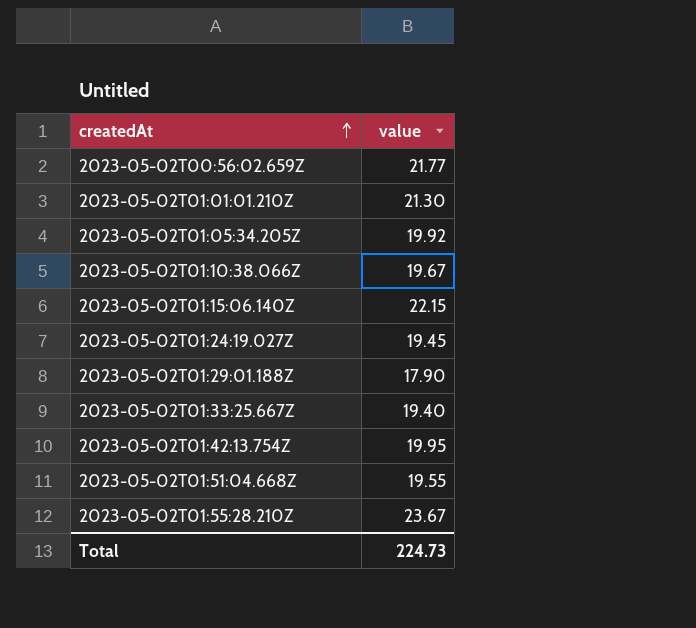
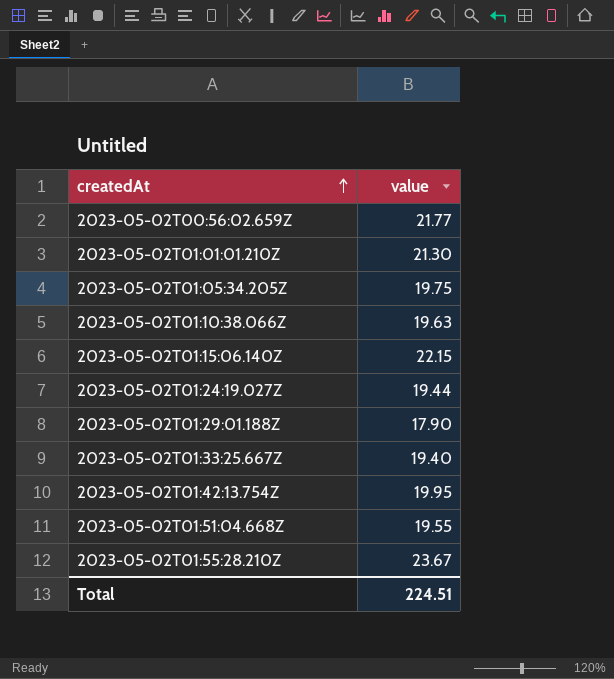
2023-05-02T01:05:34.205Z | value: 19.92 -> 19.75
2023-05-02T01:10:38.066Z | value: 19.67 -> 19.63
2023-05-02T01:24:19.027Z | value: 19.45 -> 19.44
Total | value: 224.73 -> 224.51

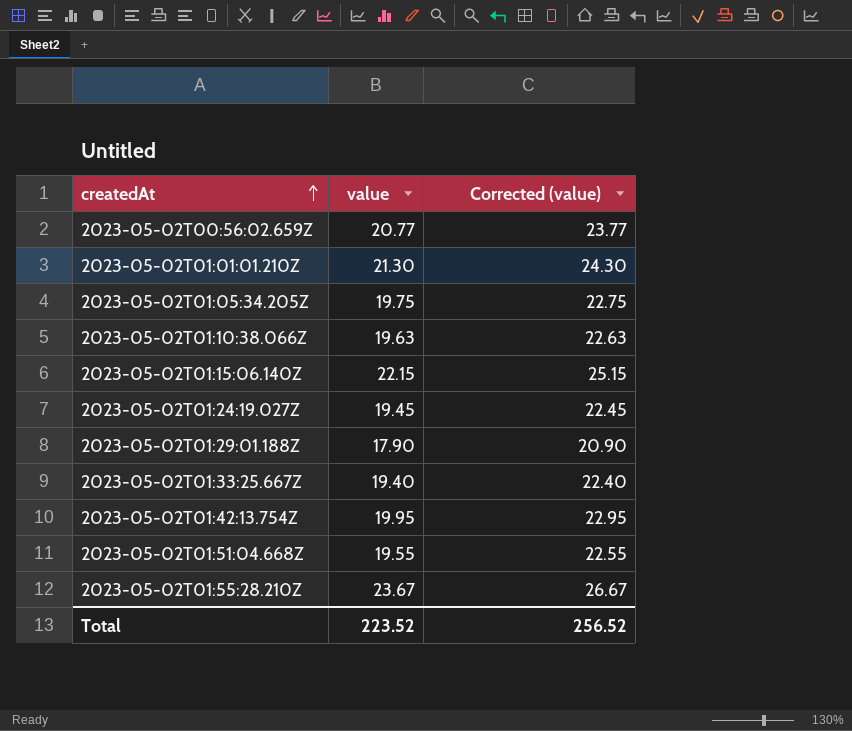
column Corrected (value) | formula: none -> [value] + 3
2023-05-02T00:56:02.659Z | value: 21.77 -> 20.77
2023-05-02T01:24:19.027Z | value: 19.44 -> 19.45
Total | value: 224.51 -> 223.52

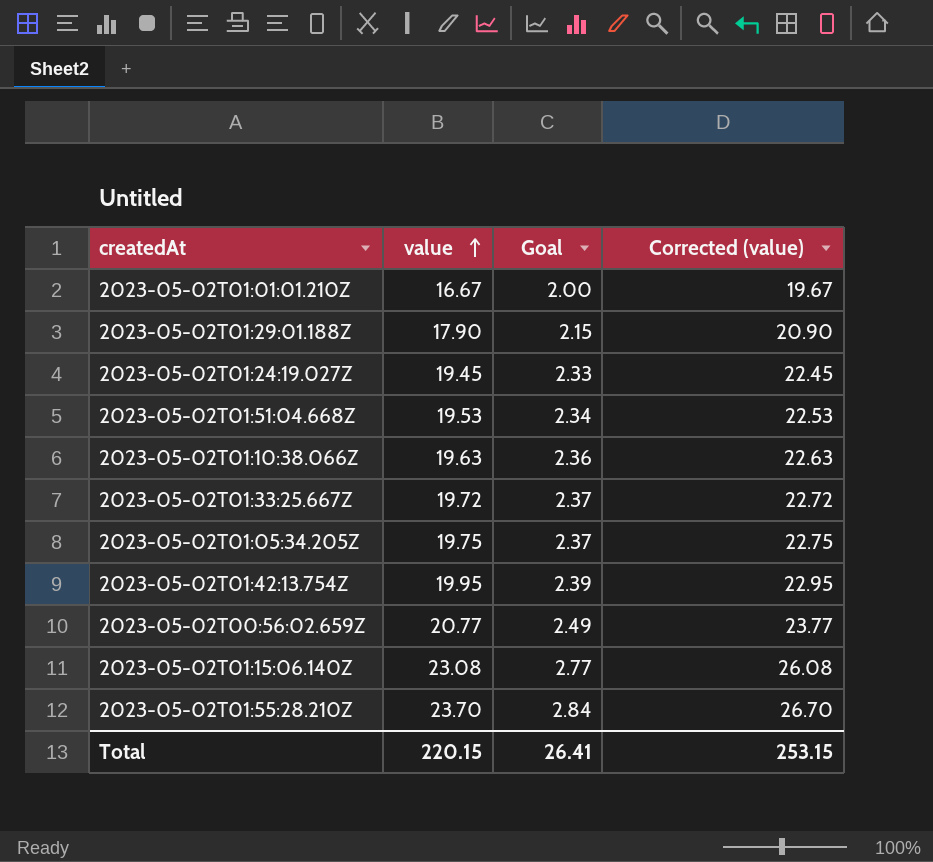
row order: createdAt ascending -> value ascending
column Goal | formula: none -> [value] * 0.12
2023-05-02T01:01:01.210Z | value: 21.30 -> 16.67
2023-05-02T01:01:01.210Z | Corrected (value): 24.30 -> 19.67
2023-05-02T01:51:04.668Z | value: 19.55 -> 19.53
2023-05-02T01:51:04.668Z | Corrected (value): 22.55 -> 22.53
2023-05-02T01:33:25.667Z | value: 19.40 -> 19.72
2023-05-02T01:33:25.667Z | Corrected (value): 22.40 -> 22.72
2023-05-02T01:15:06.140Z | value: 22.15 -> 23.08
2023-05-02T01:15:06.140Z | Corrected (value): 25.15 -> 26.08
2023-05-02T01:55:28.210Z | value: 23.67 -> 23.70
2023-05-02T01:55:28.210Z | Corrected (value): 26.67 -> 26.70
Total | value: 223.52 -> 220.15
Total | Corrected (value): 256.52 -> 253.15

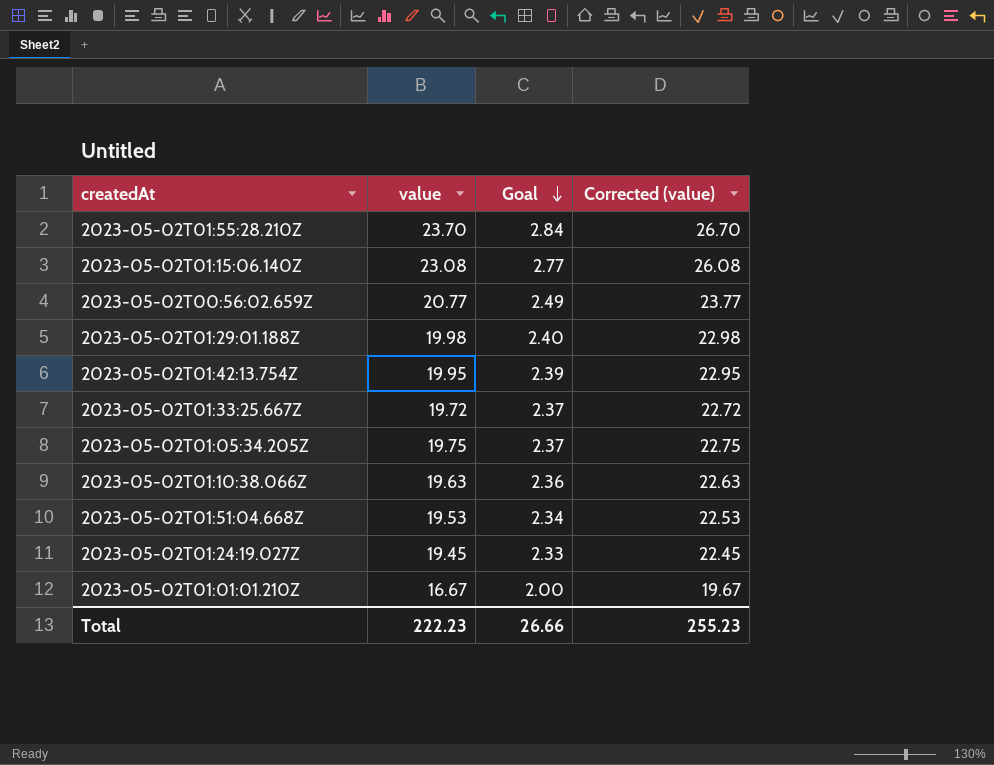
row order: value ascending -> Goal descending
2023-05-02T01:29:01.188Z | value: 17.90 -> 19.98
2023-05-02T01:29:01.188Z | Goal: 2.15 -> 2.40
2023-05-02T01:29:01.188Z | Corrected (value): 20.90 -> 22.98
Total | value: 220.15 -> 222.23
Total | Goal: 26.41 -> 26.66
Total | Corrected (value): 253.15 -> 255.23

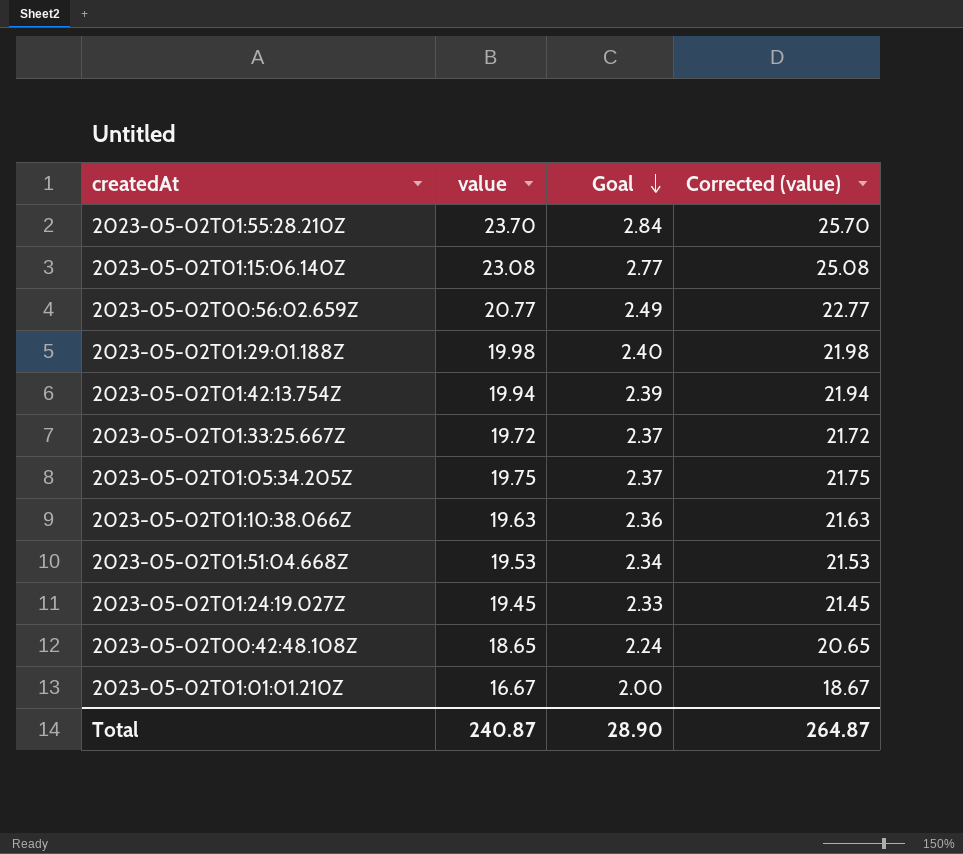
column Corrected (value) | formula: [value] + 3 -> [value] + 2
2023-05-02T01:42:13.754Z | value: 19.95 -> 19.94
row 2023-05-02T00:42:48.108Z: none -> 18.65 | 2.24 | 20.65
Total | value: 222.23 -> 240.87
Total | Goal: 26.66 -> 28.90
Total | Corrected (value): 255.23 -> 264.87

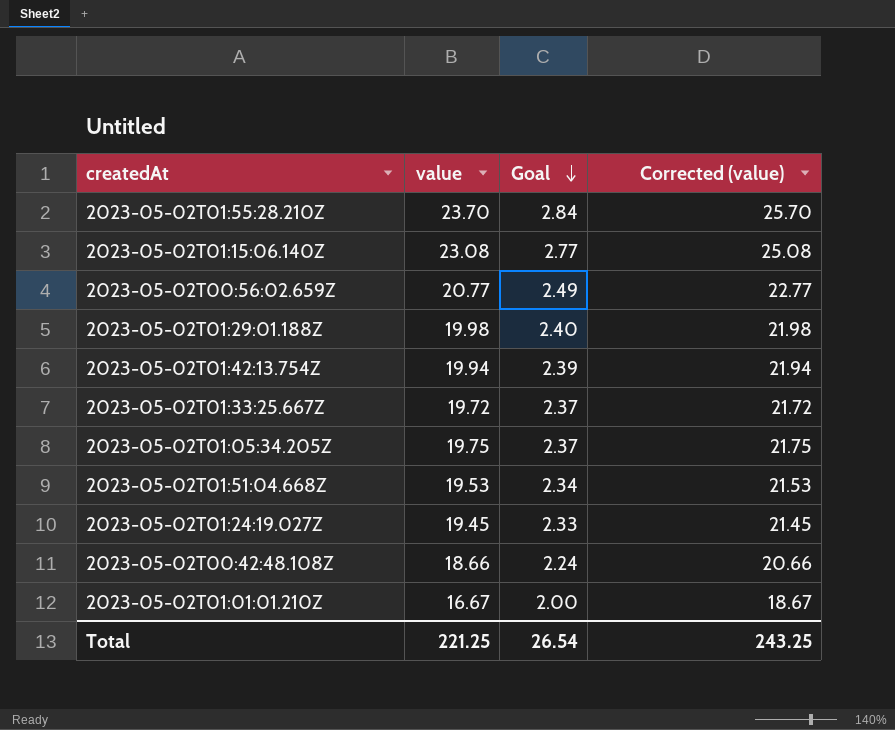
row 2023-05-02T01:10:38.066Z: 19.63 | 2.36 | 21.63 -> none
2023-05-02T00:42:48.108Z | value: 18.65 -> 18.66
2023-05-02T00:42:48.108Z | Corrected (value): 20.65 -> 20.66
Total | value: 240.87 -> 221.25
Total | Goal: 28.90 -> 26.54
Total | Corrected (value): 264.87 -> 243.25

